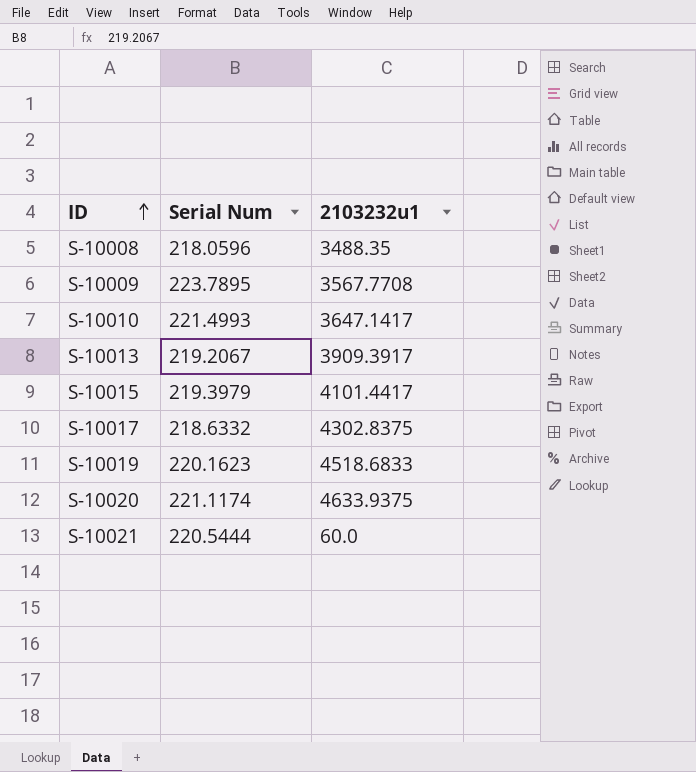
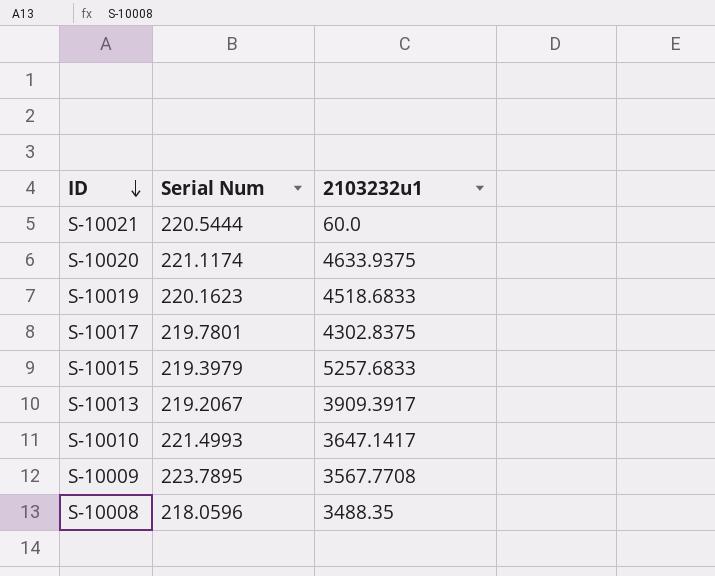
row order: ID ascending -> ID descending
S-10017 | Serial Num: 218.6332 -> 219.7801
S-10015 | 2103232u1: 4101.4417 -> 5257.6833

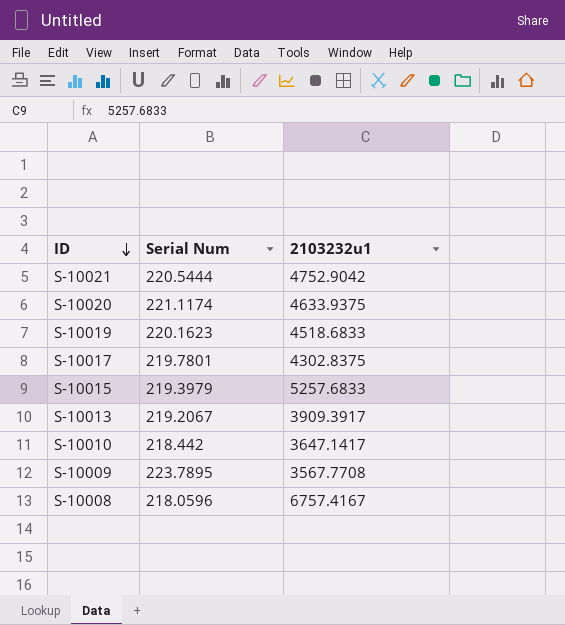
S-10021 | 2103232u1: 60.0 -> 4752.9042
S-10010 | Serial Num: 221.4993 -> 218.442
S-10008 | 2103232u1: 3488.35 -> 6757.4167

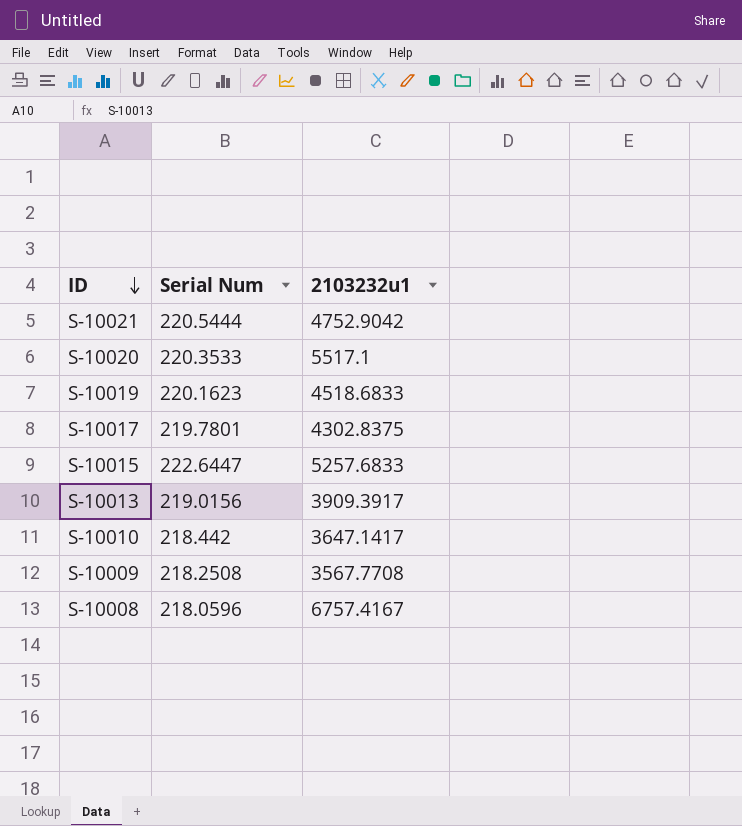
S-10020 | Serial Num: 221.1174 -> 220.3533
S-10020 | 2103232u1: 4633.9375 -> 5517.1
S-10015 | Serial Num: 219.3979 -> 222.6447
S-10013 | Serial Num: 219.2067 -> 219.0156
S-10009 | Serial Num: 223.7895 -> 218.2508

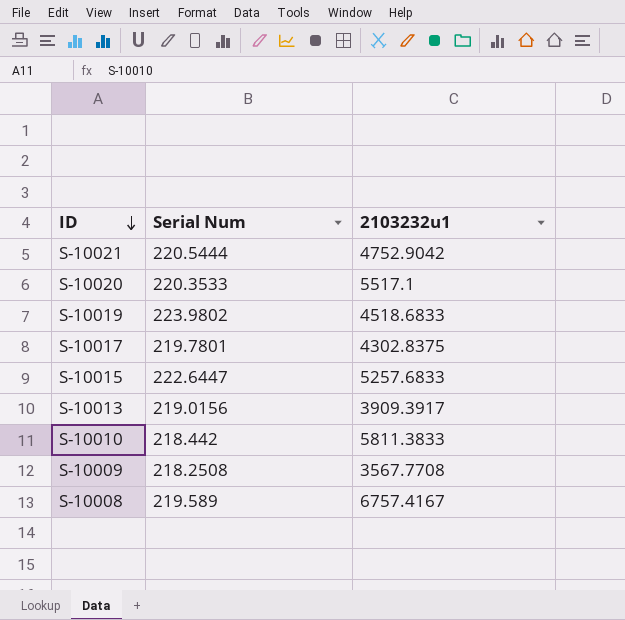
S-10019 | Serial Num: 220.1623 -> 223.9802
S-10010 | 2103232u1: 3647.1417 -> 5811.3833
S-10008 | Serial Num: 218.0596 -> 219.589

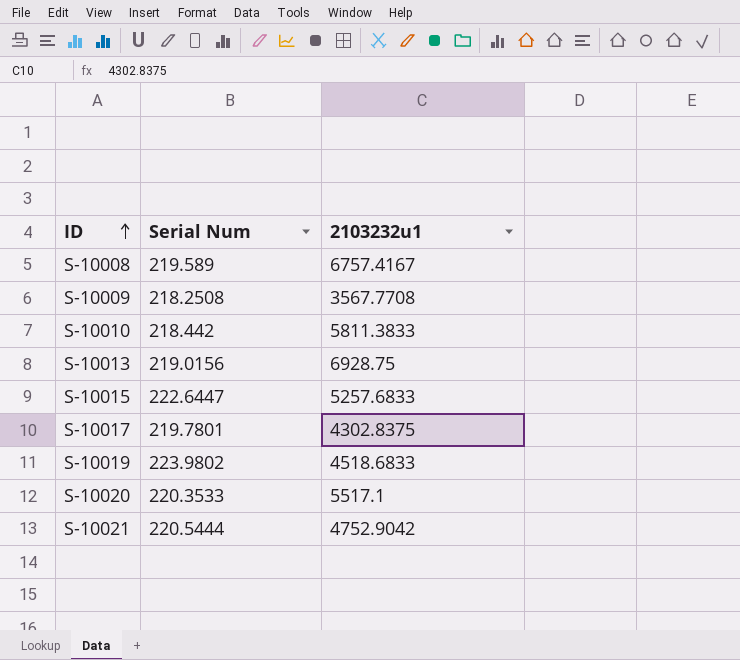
row order: ID descending -> ID ascending
S-10013 | 2103232u1: 3909.3917 -> 6928.75

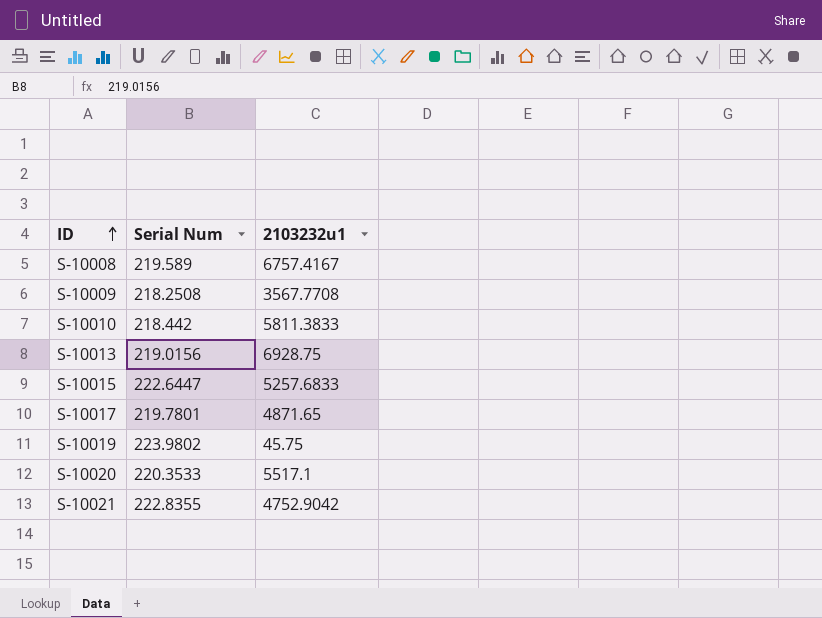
S-10017 | 2103232u1: 4302.8375 -> 4871.65
S-10019 | 2103232u1: 4518.6833 -> 45.75
S-10021 | Serial Num: 220.5444 -> 222.8355

